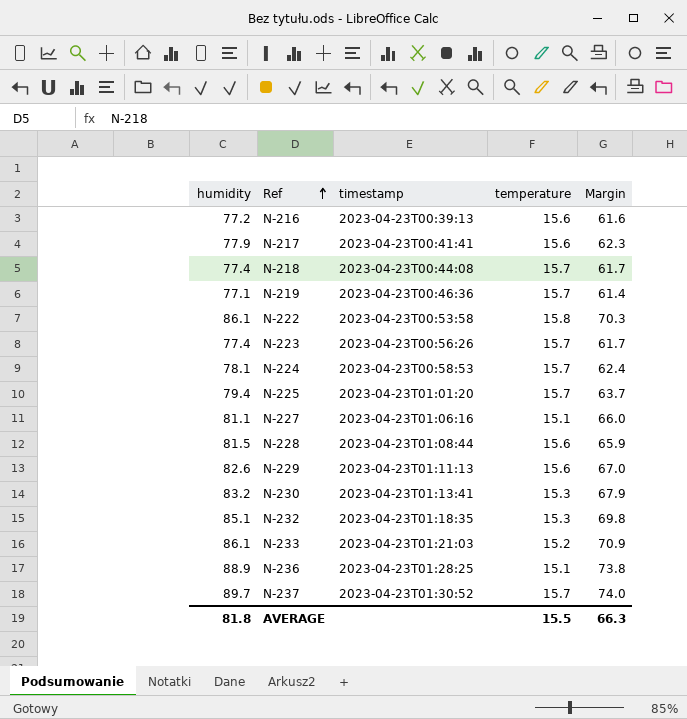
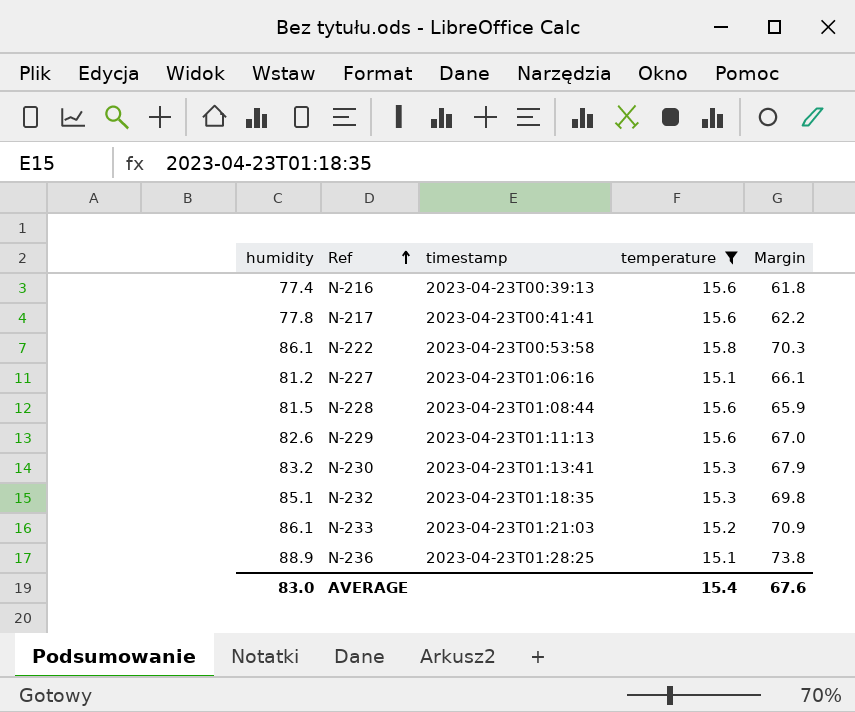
filter: none -> temperature != 15.7
N-216 | humidity: 77.2 -> 77.4
N-216 | Margin: 61.6 -> 61.8
N-217 | humidity: 77.9 -> 77.8
N-217 | Margin: 62.3 -> 62.2
N-227 | humidity: 81.1 -> 81.2
N-227 | Margin: 66.0 -> 66.1
AVERAGE | humidity: 81.8 -> 83.0
AVERAGE | temperature: 15.5 -> 15.4
AVERAGE | Margin: 66.3 -> 67.6

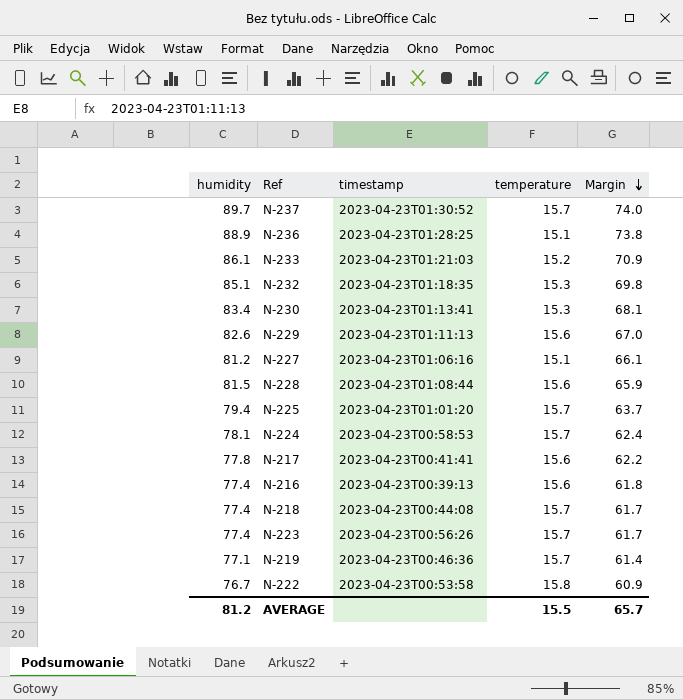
filter: temperature != 15.7 -> none
row order: Ref ascending -> Margin descending
N-230 | humidity: 83.2 -> 83.4
N-230 | Margin: 67.9 -> 68.1
N-222 | humidity: 86.1 -> 76.7
N-222 | Margin: 70.3 -> 60.9
AVERAGE | humidity: 83.0 -> 81.2
AVERAGE | temperature: 15.4 -> 15.5
AVERAGE | Margin: 67.6 -> 65.7

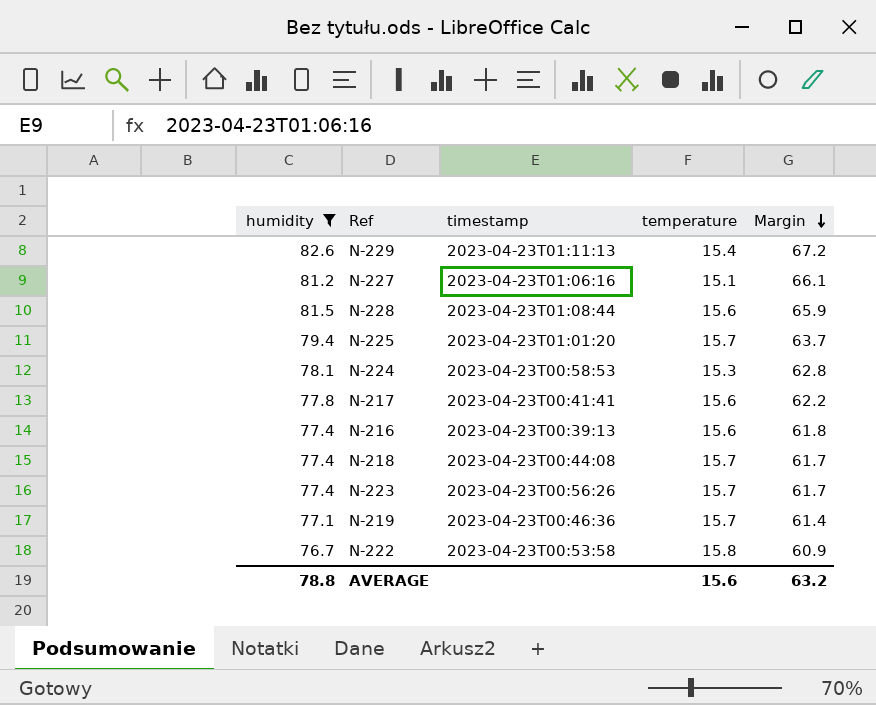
filter: none -> humidity <= 82.6
N-229 | temperature: 15.6 -> 15.4
N-229 | Margin: 67.0 -> 67.2
N-224 | temperature: 15.7 -> 15.3
N-224 | Margin: 62.4 -> 62.8
AVERAGE | humidity: 81.2 -> 78.8
AVERAGE | temperature: 15.5 -> 15.6
AVERAGE | Margin: 65.7 -> 63.2

